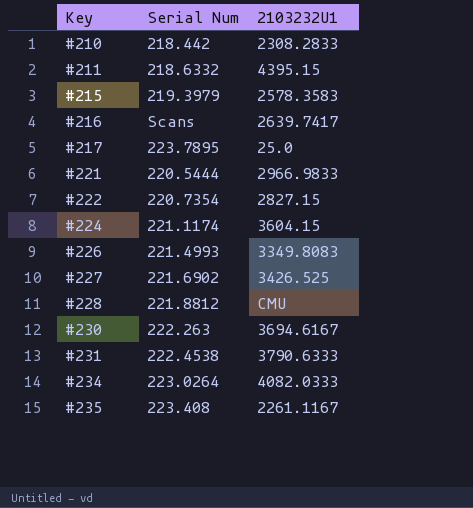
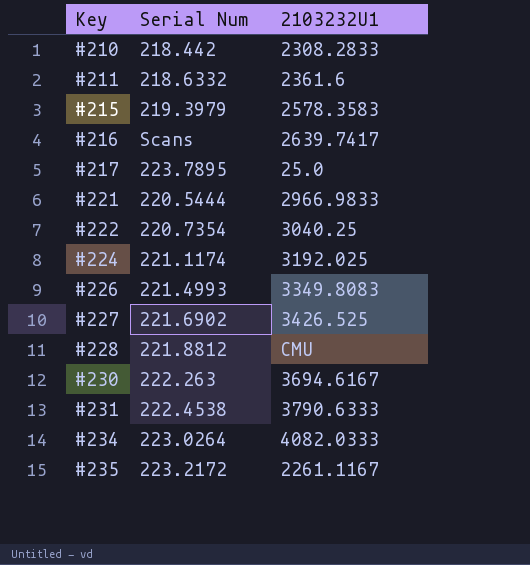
#211 | 2103232U1: 4395.15 -> 2361.6
#222 | 2103232U1: 2827.15 -> 3040.25
#224 | 2103232U1: 3604.15 -> 3192.025
#235 | Serial Num: 223.408 -> 223.2172

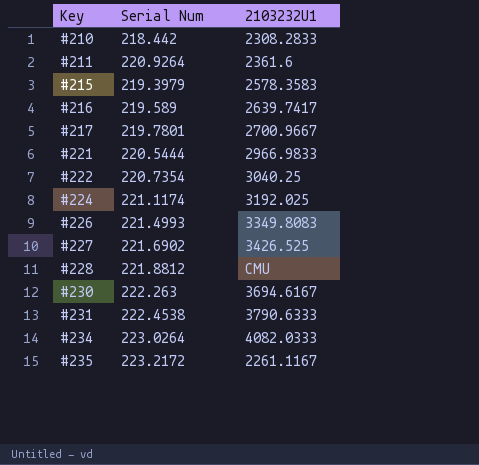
#211 | Serial Num: 218.6332 -> 220.9264
#216 | Serial Num: Scans -> 219.589
#217 | Serial Num: 223.7895 -> 219.7801
#217 | 2103232U1: 25.0 -> 2700.9667

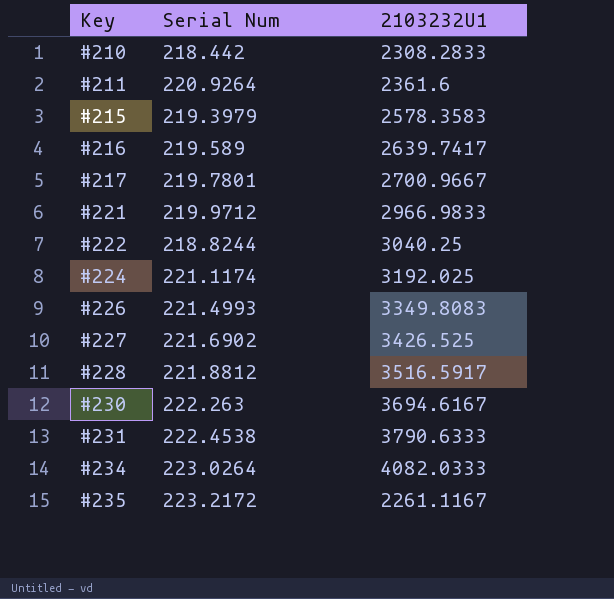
#221 | Serial Num: 220.5444 -> 219.9712
#222 | Serial Num: 220.7354 -> 218.8244
#228 | 2103232U1: CMU -> 3516.5917

